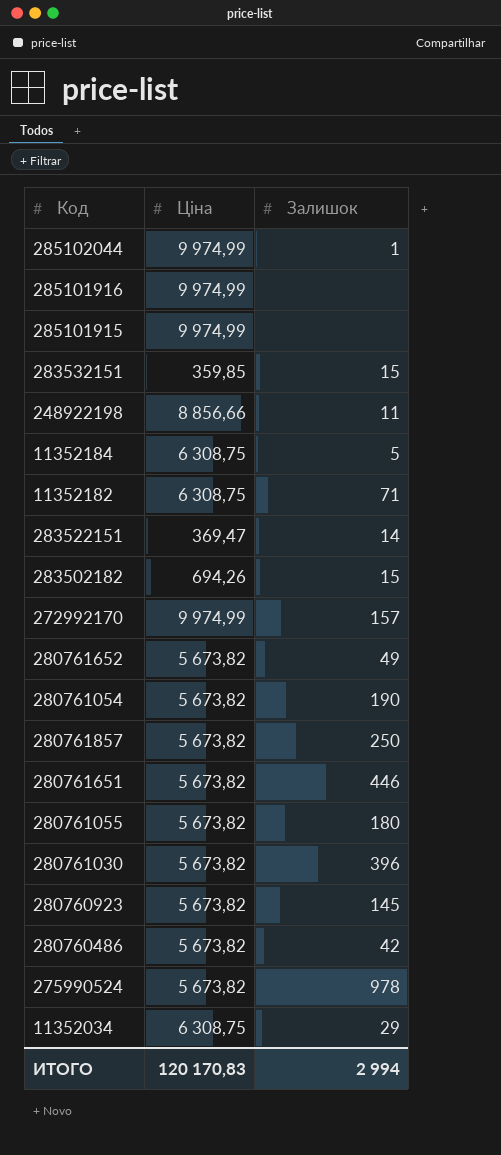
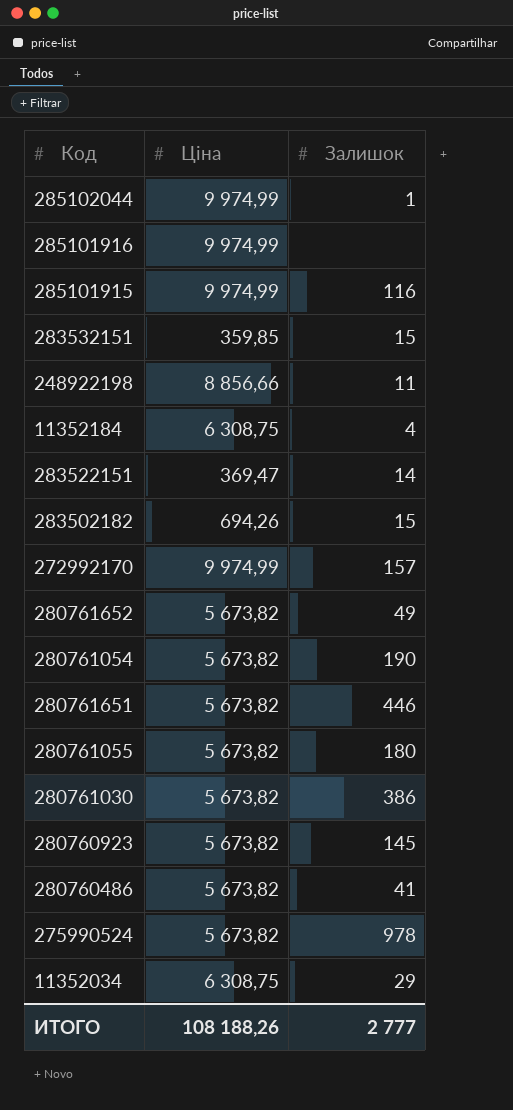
row 11352182: 6 308,75 | 71 -> none
row 280761857: 5 673,82 | 250 -> none
285101915 | Залишок: none -> 116
11352184 | Залишок: 5 -> 4
280761030 | Залишок: 396 -> 386
280760486 | Залишок: 42 -> 41
ИТОГО | Ціна: 120 170,83 -> 108 188,26
ИТОГО | Залишок: 2 994 -> 2 777

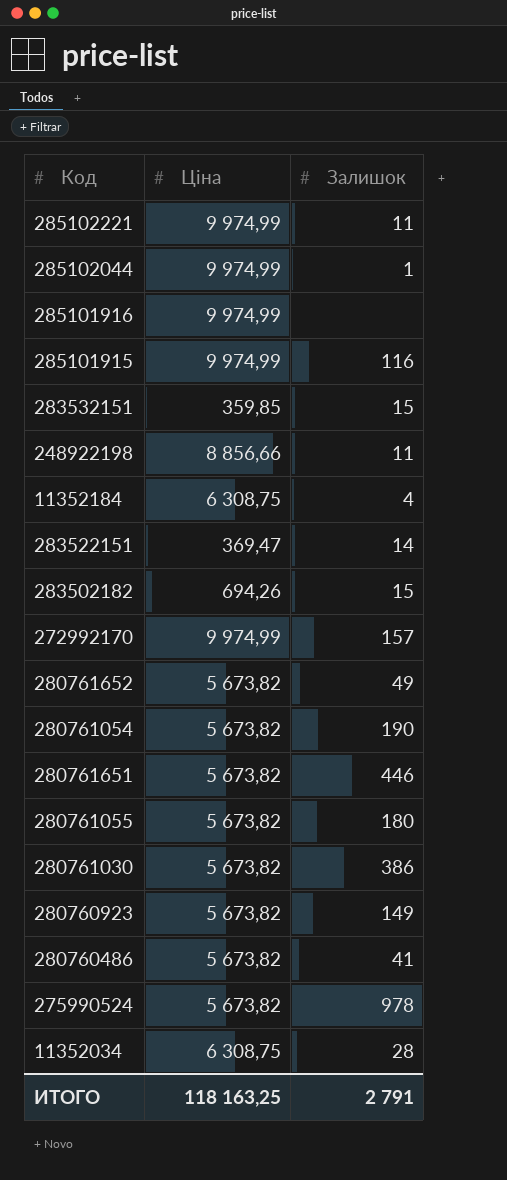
row 285102221: none -> 9 974,99 | 11
280760923 | Залишок: 145 -> 149
11352034 | Залишок: 29 -> 28
ИТОГО | Ціна: 108 188,26 -> 118 163,25
ИТОГО | Залишок: 2 777 -> 2 791

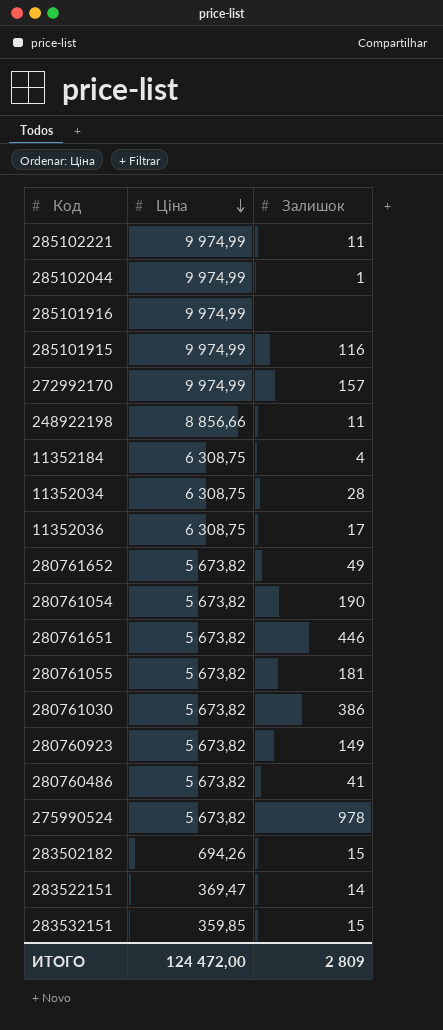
row order: none -> Ціна descending
row 11352036: none -> 6 308,75 | 17
280761055 | Залишок: 180 -> 181
ИТОГО | Ціна: 118 163,25 -> 124 472,00
ИТОГО | Залишок: 2 791 -> 2 809

